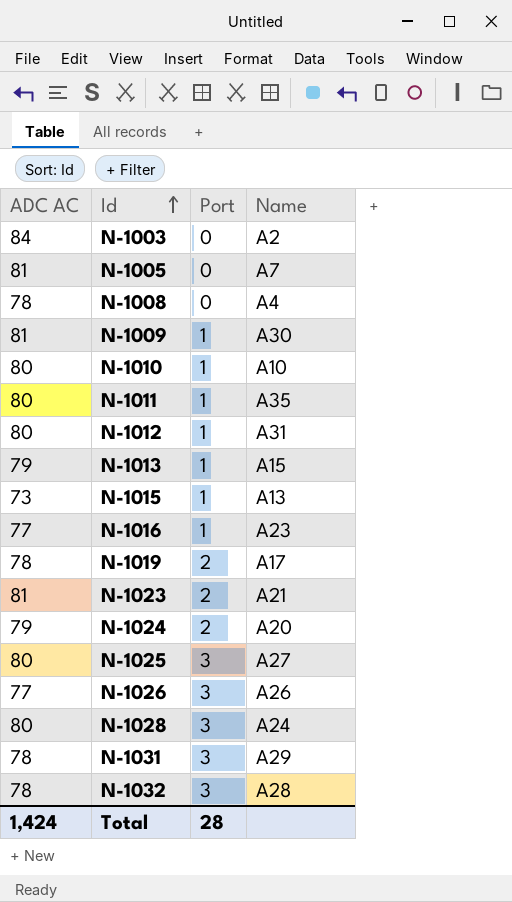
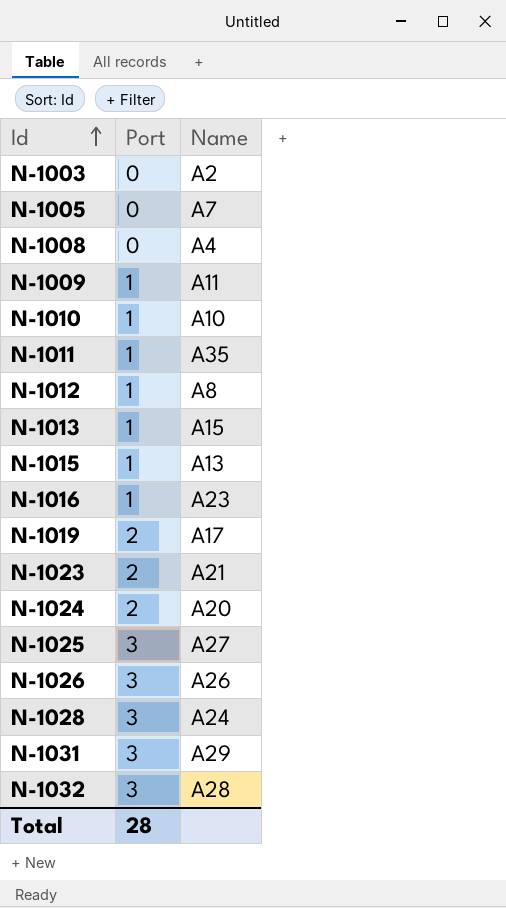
column ADC AC | position: 1 -> none
N-1009 | Name: A30 -> A11
N-1012 | Name: A31 -> A8

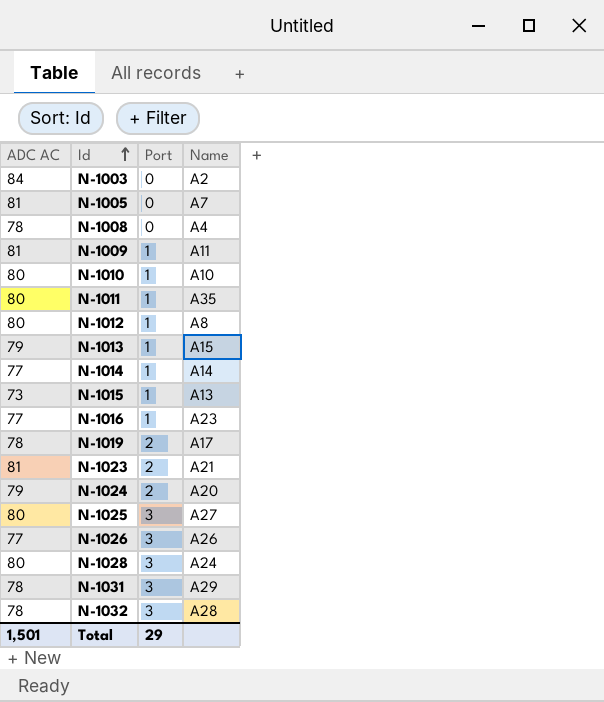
column ADC AC | position: none -> 1
row N-1014: none -> 77 | 1 | A14
Total | Port: 28 -> 29

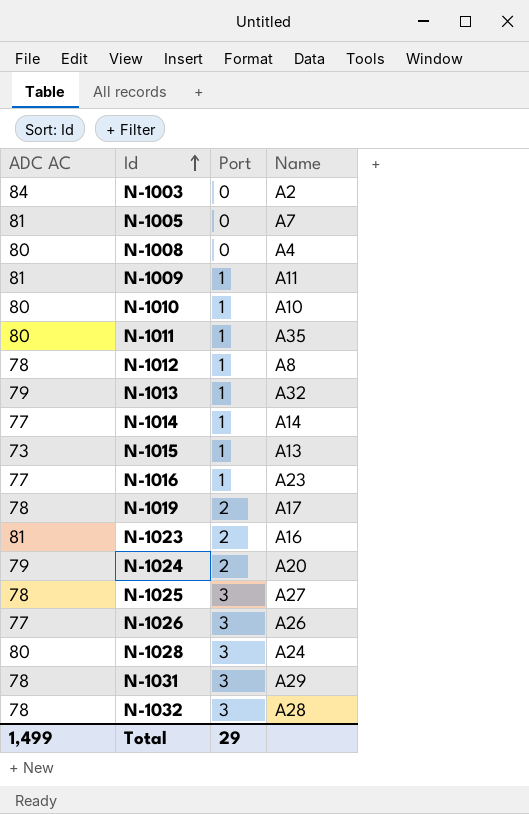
N-1008 | ADC AC: 78 -> 80
N-1012 | ADC AC: 80 -> 78
N-1013 | Name: A15 -> A32
N-1023 | Name: A21 -> A16
N-1025 | ADC AC: 80 -> 78
Total | ADC AC: 1,501 -> 1,499

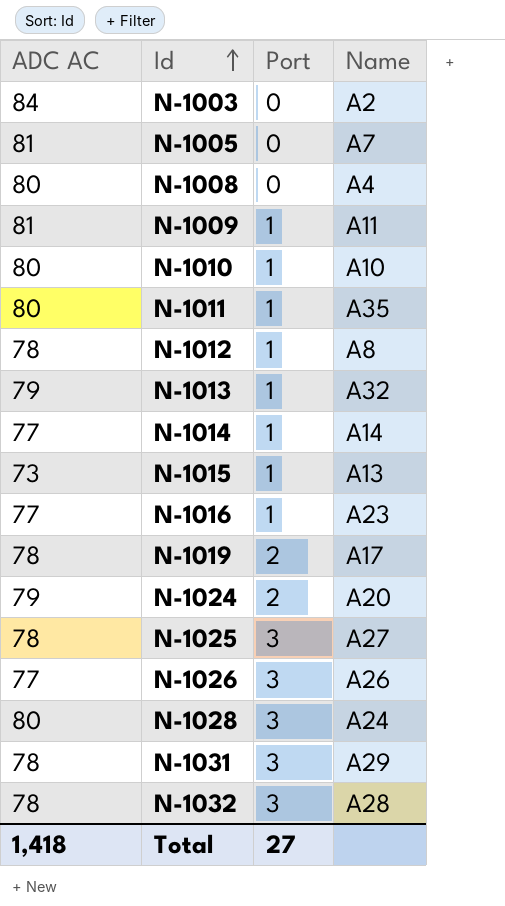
row N-1023: 81 | 2 | A16 -> none
Total | ADC AC: 1,499 -> 1,418
Total | Port: 29 -> 27

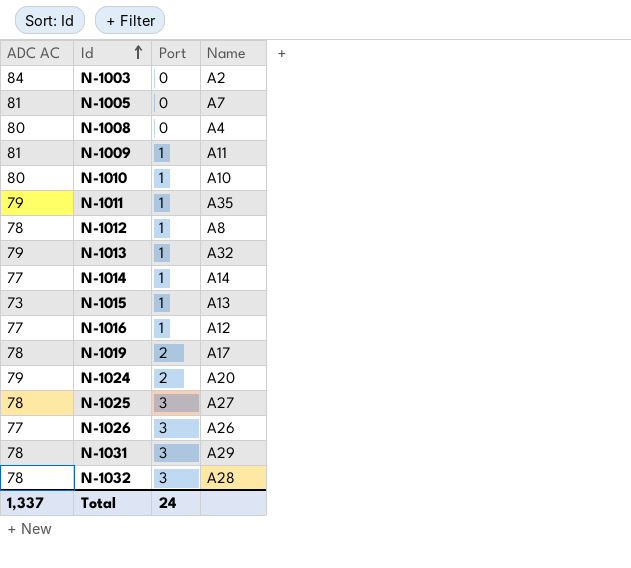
row N-1028: 80 | 3 | A24 -> none
N-1011 | ADC AC: 80 -> 79
N-1016 | Name: A23 -> A12
Total | ADC AC: 1,418 -> 1,337
Total | Port: 27 -> 24

